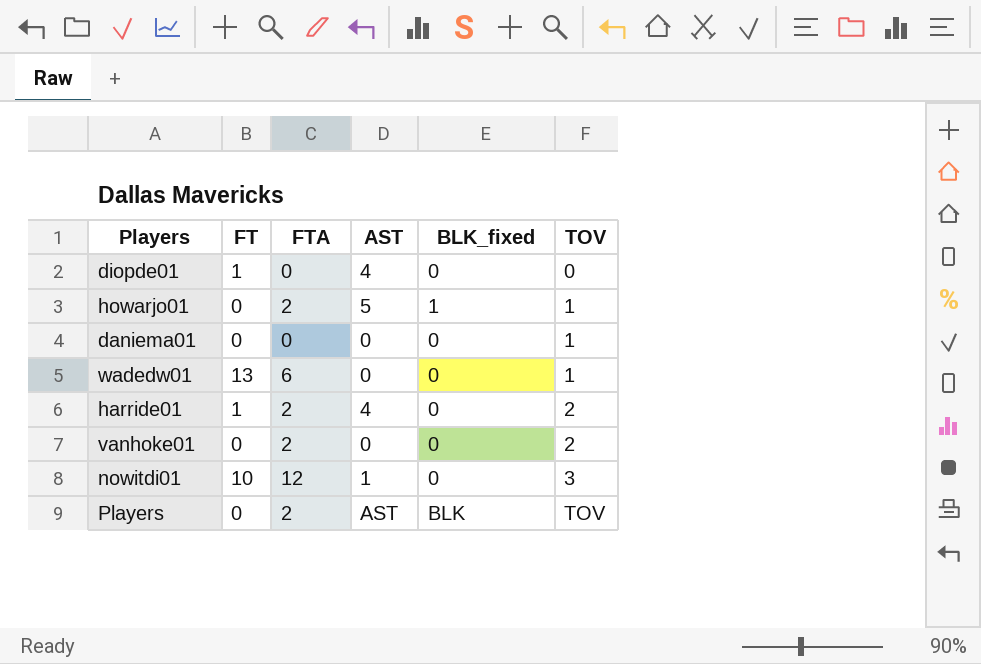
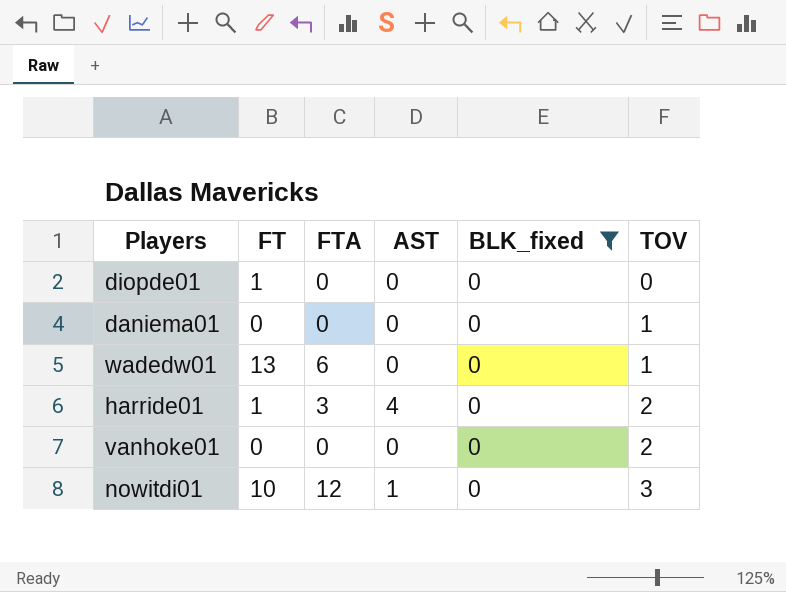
filter: none -> BLK_fixed = 0
diopde01 | AST: 4 -> 0
harride01 | FTA: 2 -> 3
vanhoke01 | FTA: 2 -> 0

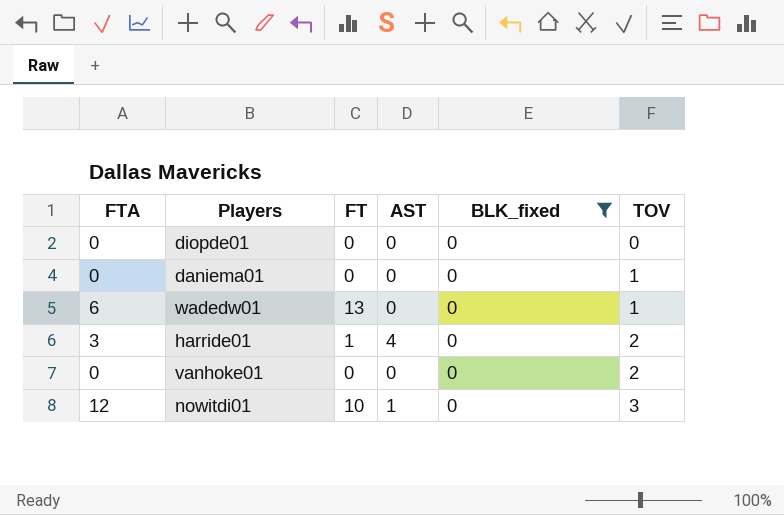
column FTA | position: 3 -> 1
diopde01 | FT: 1 -> 0

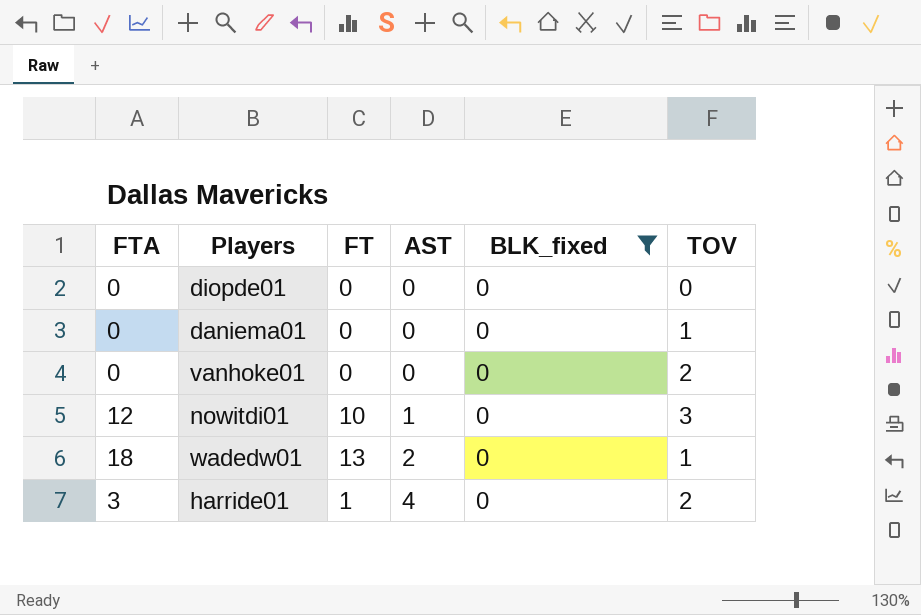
row order: TOV ascending -> AST ascending
wadedw01 | FTA: 6 -> 18
wadedw01 | AST: 0 -> 2

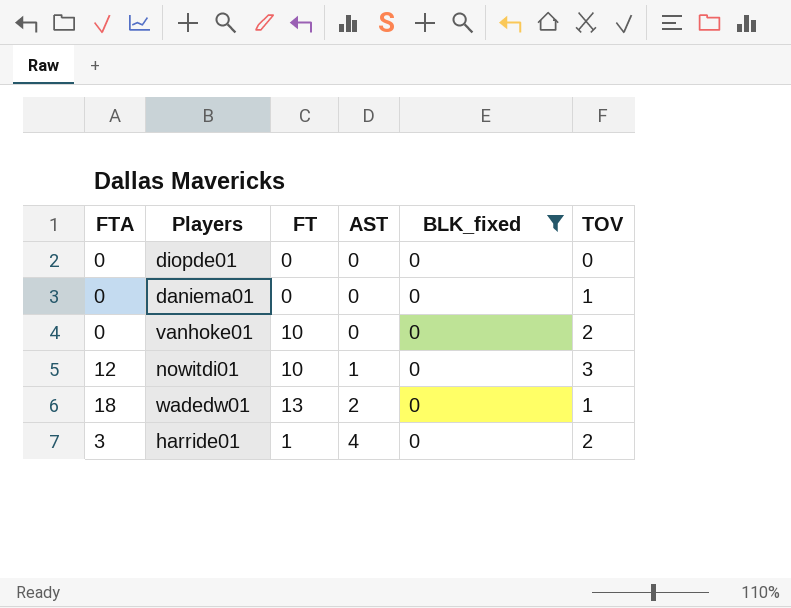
vanhoke01 | FT: 0 -> 10

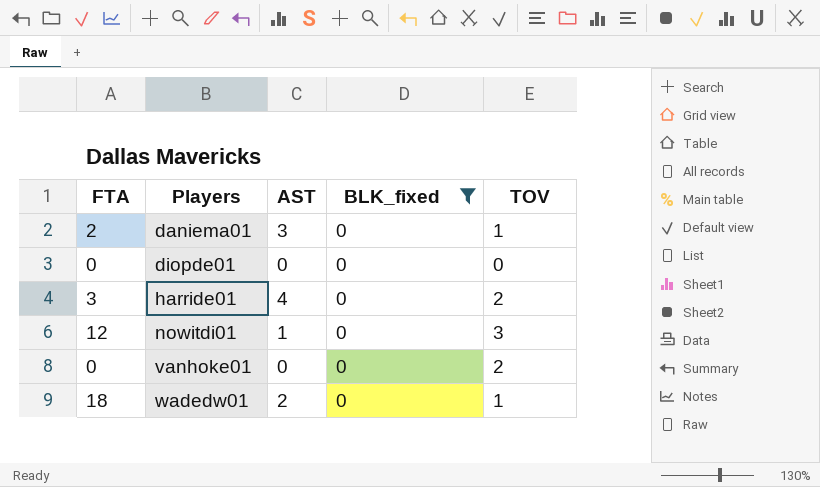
row order: AST ascending -> Players ascending
column FT | position: 3 -> none
daniema01 | FTA: 0 -> 2
daniema01 | AST: 0 -> 3

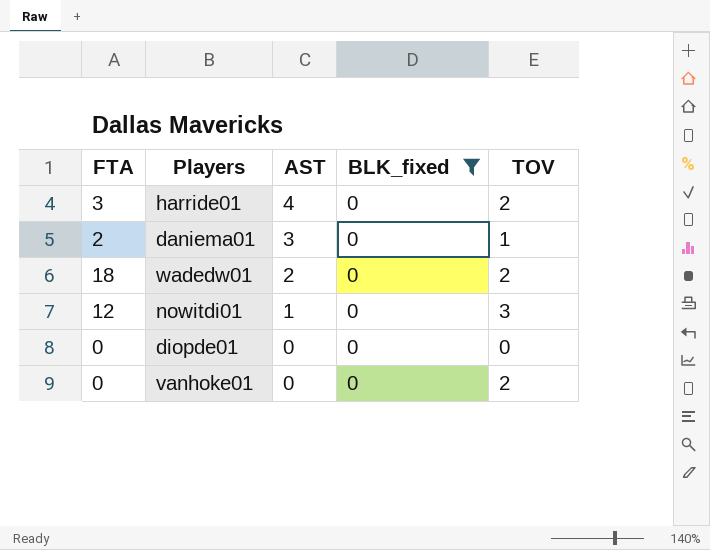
row order: Players ascending -> AST descending
wadedw01 | TOV: 1 -> 2

